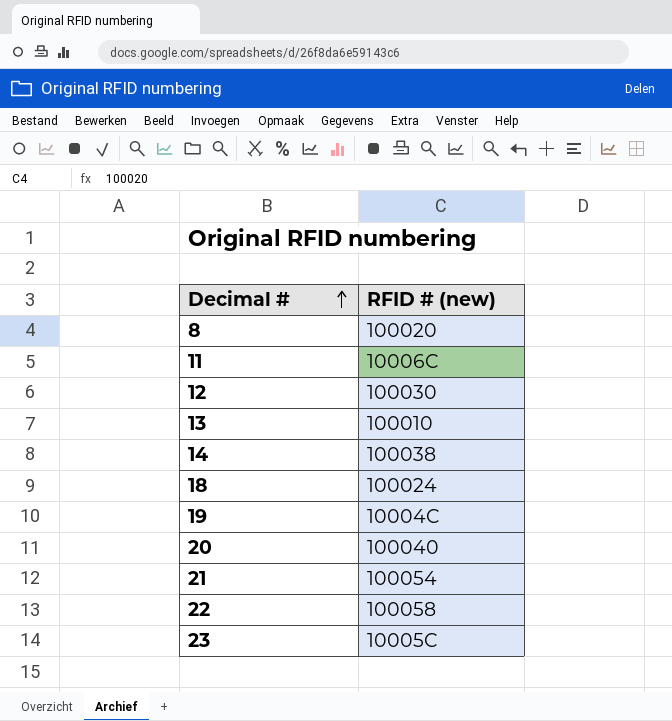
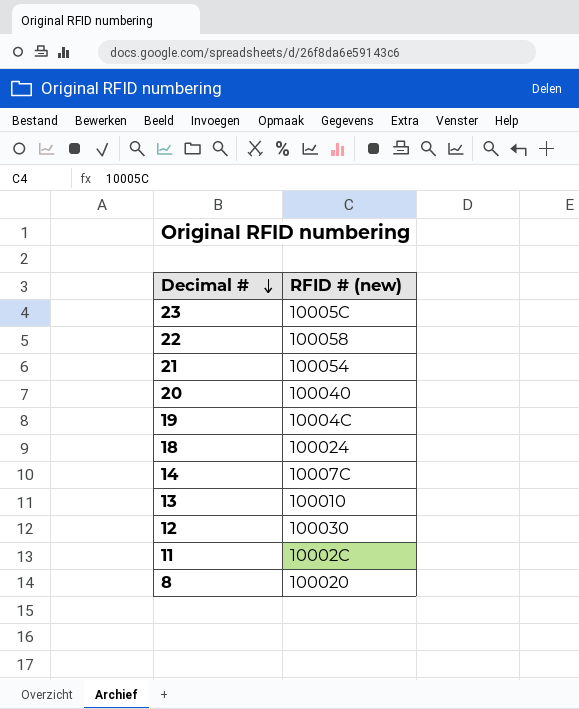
row order: Decimal # ascending -> Decimal # descending
14 | RFID # (new): 100038 -> 10007C
11 | RFID # (new): 10006C -> 10002C

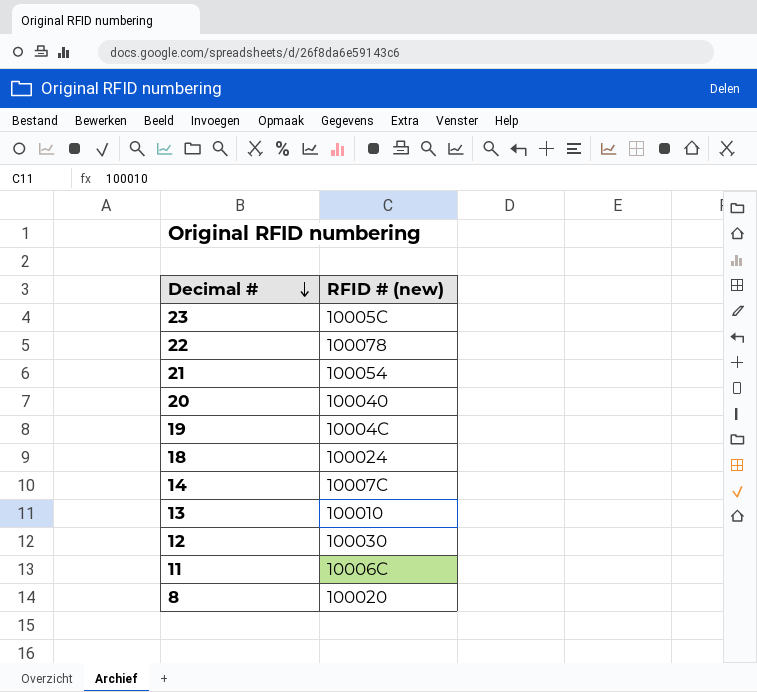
22 | RFID # (new): 100058 -> 100078
11 | RFID # (new): 10002C -> 10006C

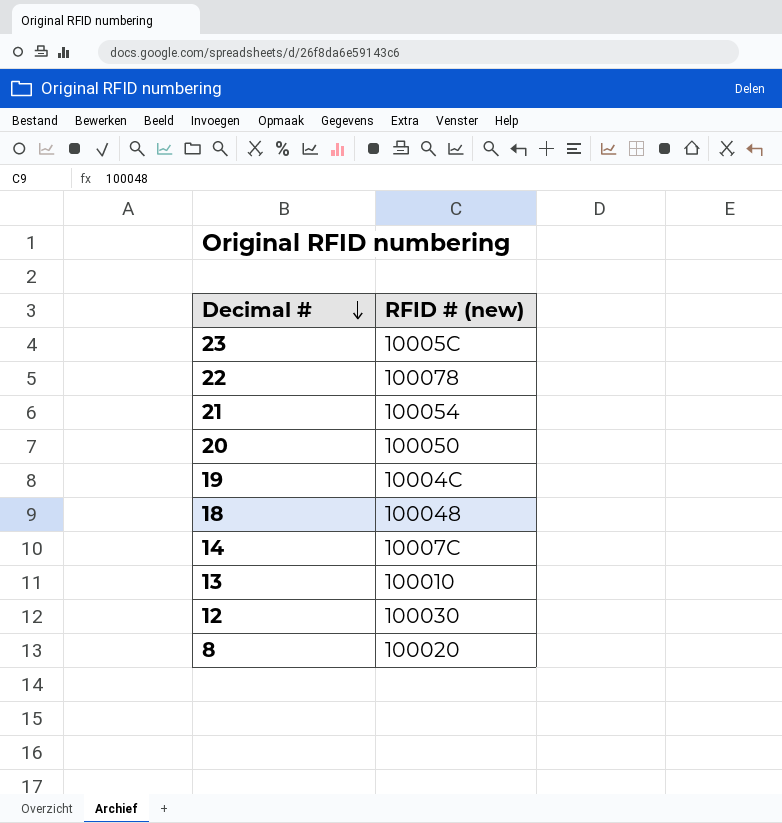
row 11: 10006C -> none
20 | RFID # (new): 100040 -> 100050
18 | RFID # (new): 100024 -> 100048

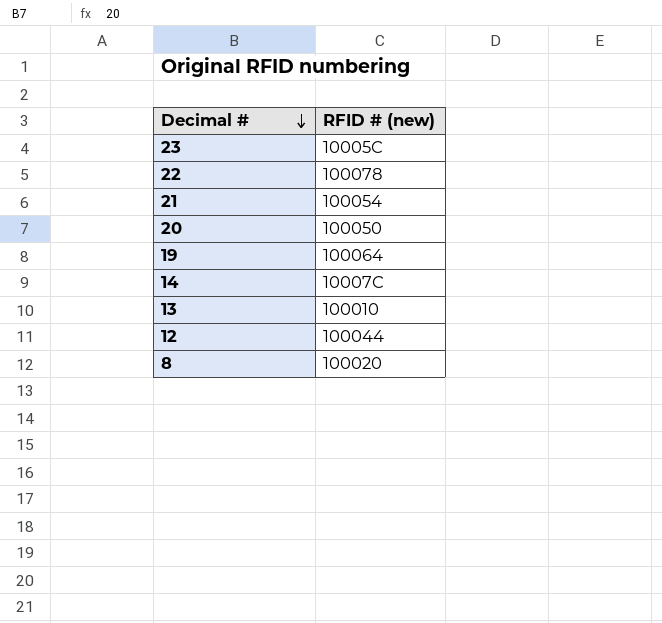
row 18: 100048 -> none
19 | RFID # (new): 10004C -> 100064
12 | RFID # (new): 100030 -> 100044

